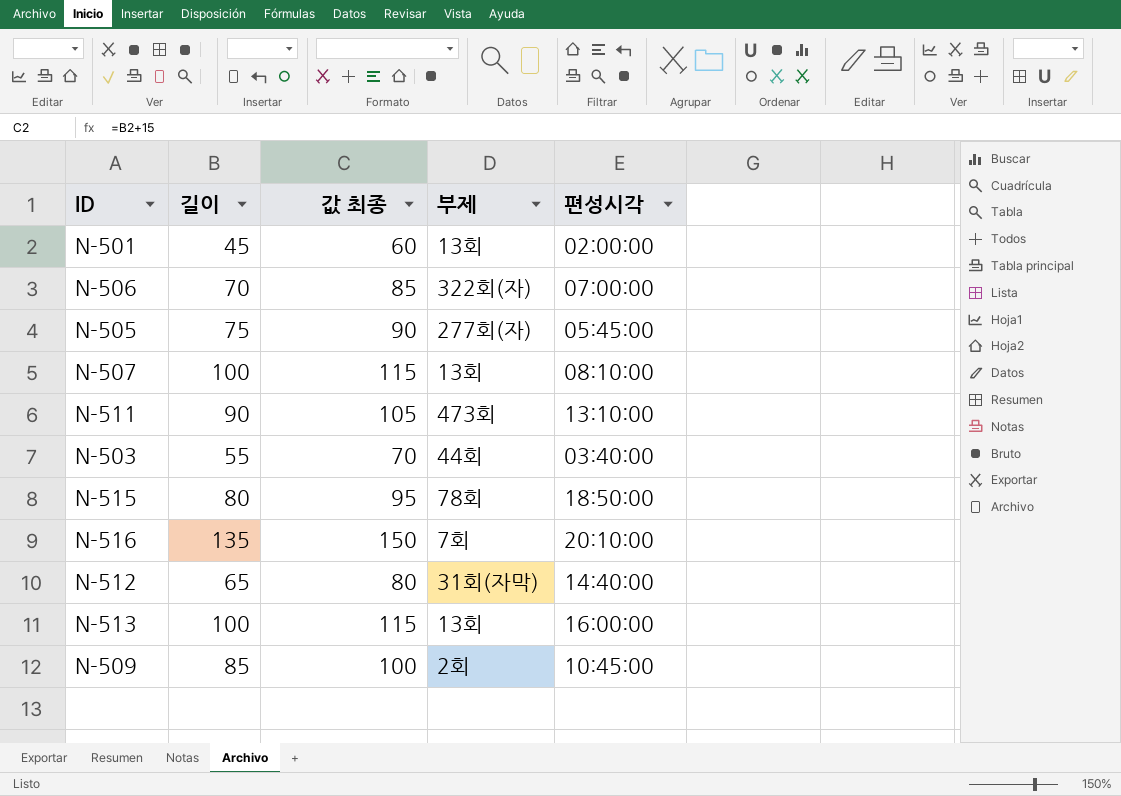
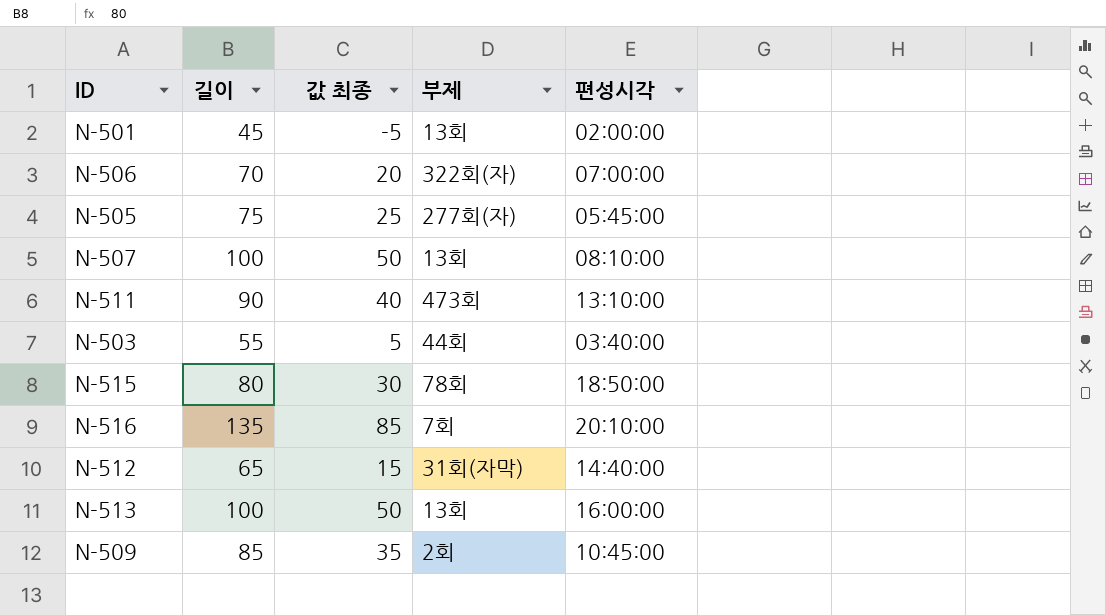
column 값 최종 | formula: [길이] + 15 -> [길이] - 50

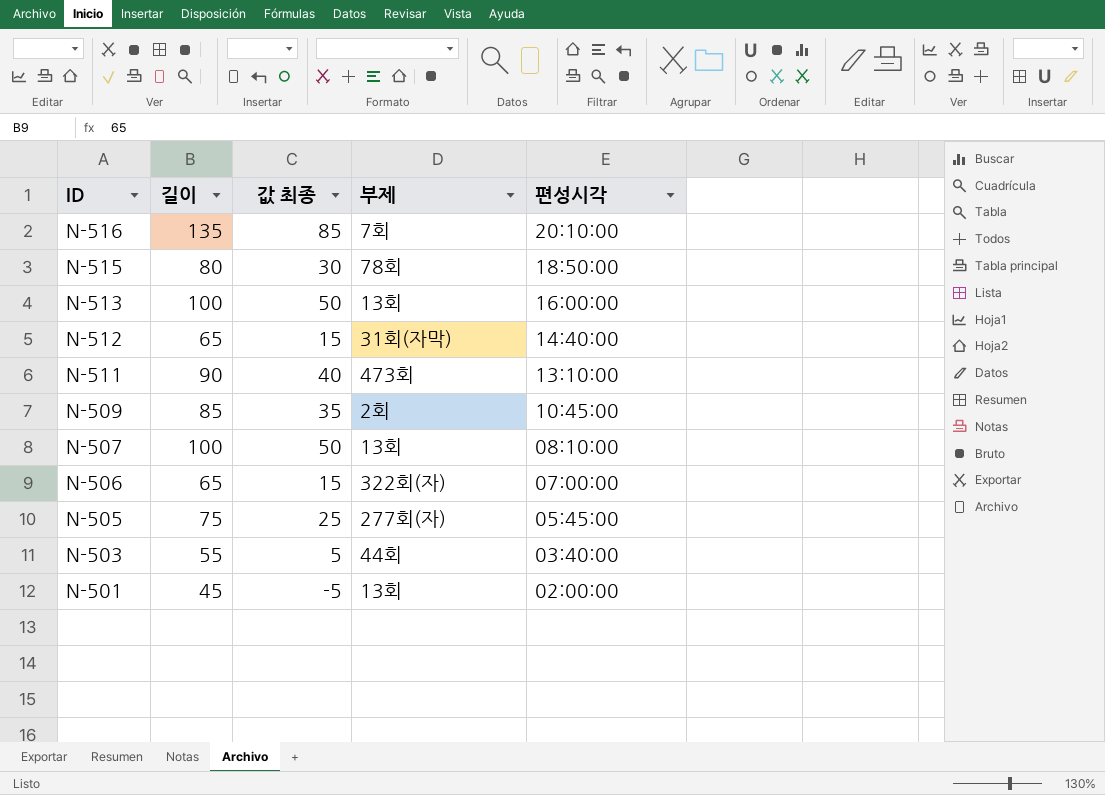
row order: none -> ID descending
N-506 | 길이: 70 -> 65
N-506 | 값 최종: 20 -> 15

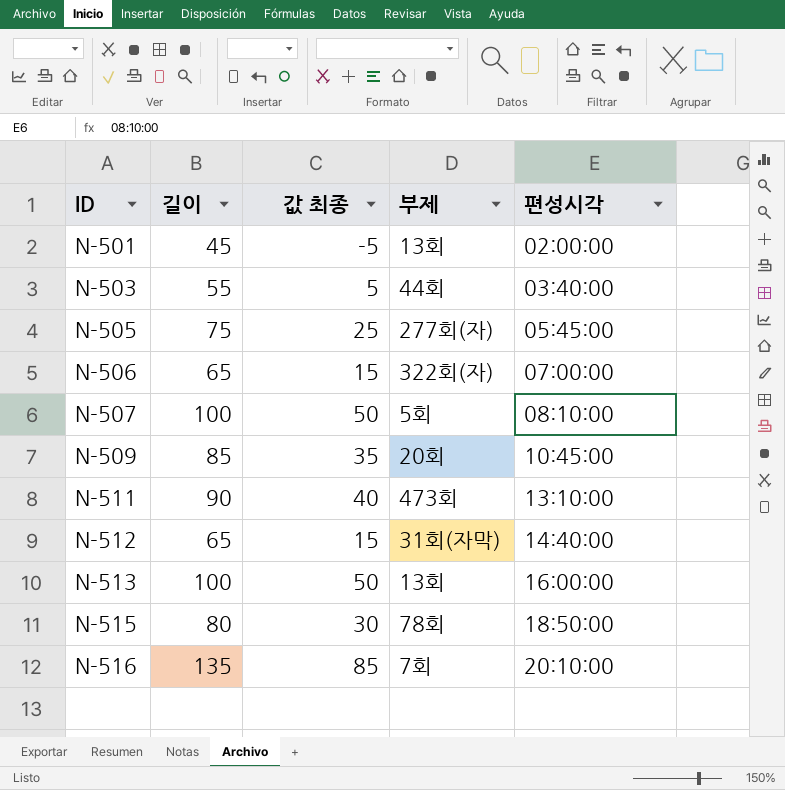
row order: ID descending -> ID ascending
N-507 | 부제: 13회 -> 5회
N-509 | 부제: 2회 -> 20회

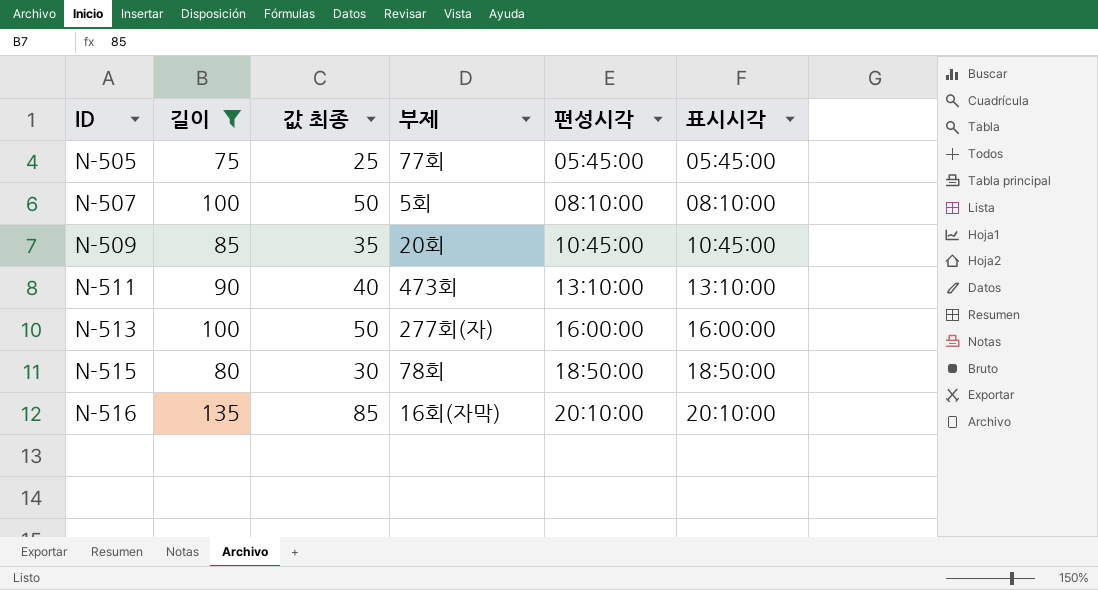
filter: none -> 길이 >= 75
column 표시시각 | position: none -> 6
N-505 | 부제: 277회(자) -> 77회
N-513 | 부제: 13회 -> 277회(자)
N-516 | 부제: 7회 -> 16회(자막)

